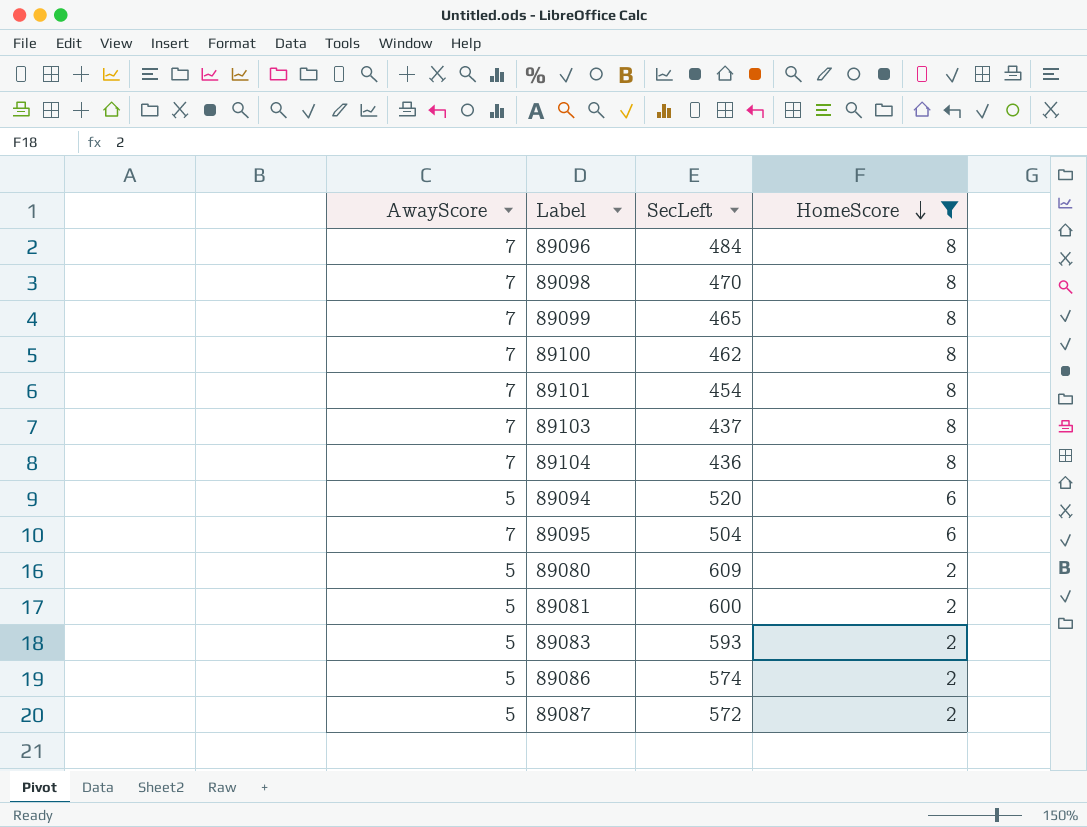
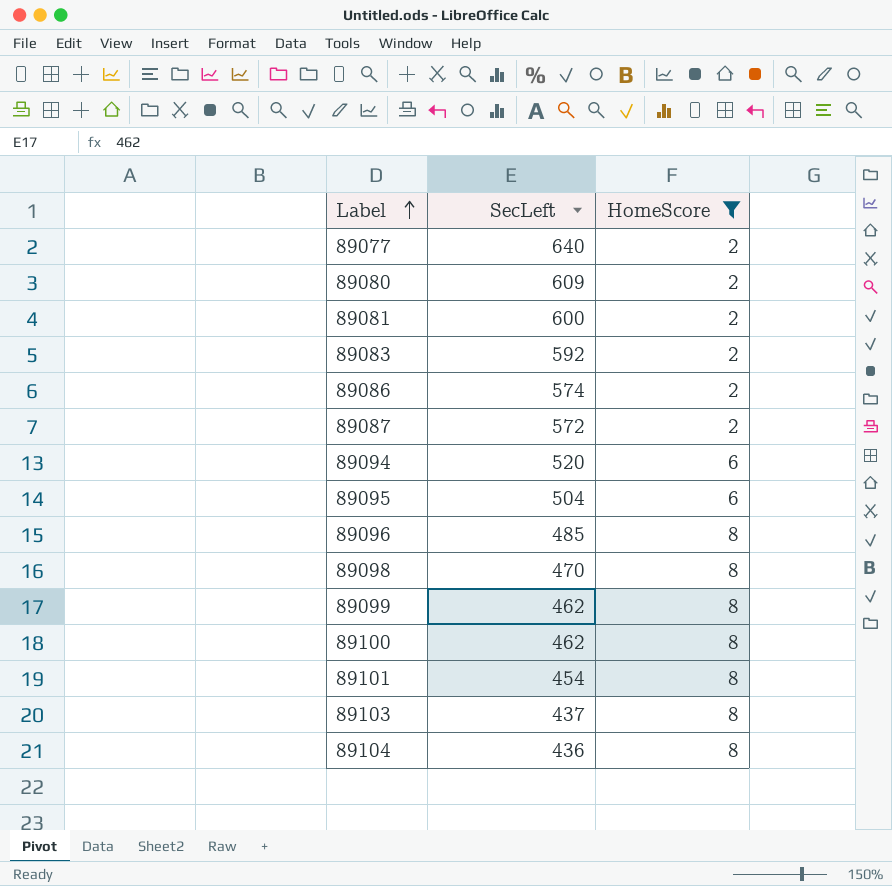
row order: HomeScore descending -> Label ascending
column AwayScore | position: 1 -> none
row 89077: none -> 640 | 2
89083 | SecLeft: 593 -> 592
89096 | SecLeft: 484 -> 485
89099 | SecLeft: 465 -> 462

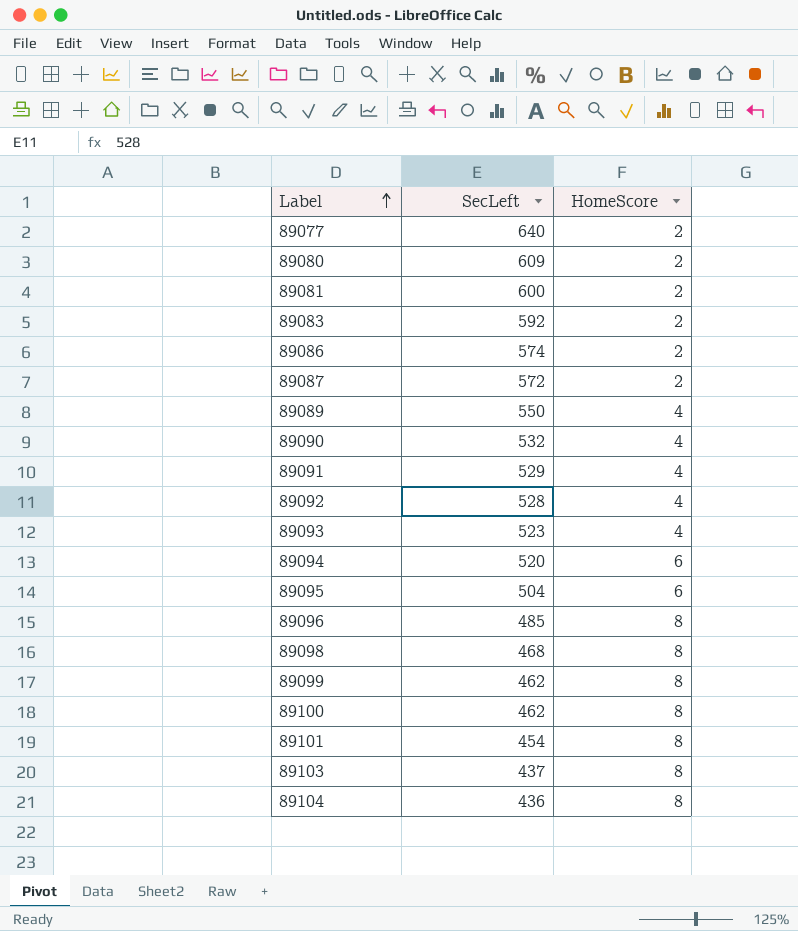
filter: HomeScore != 4 -> none
89098 | SecLeft: 470 -> 468

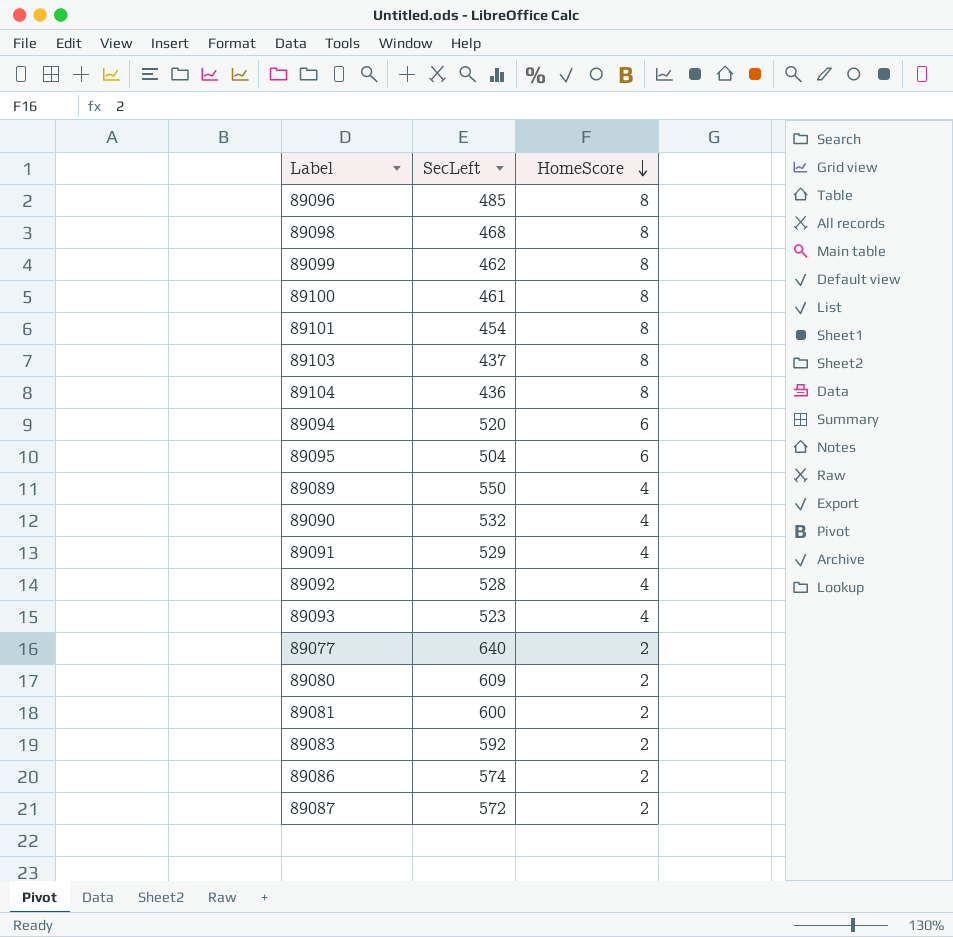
row order: Label ascending -> HomeScore descending
89100 | SecLeft: 462 -> 461

